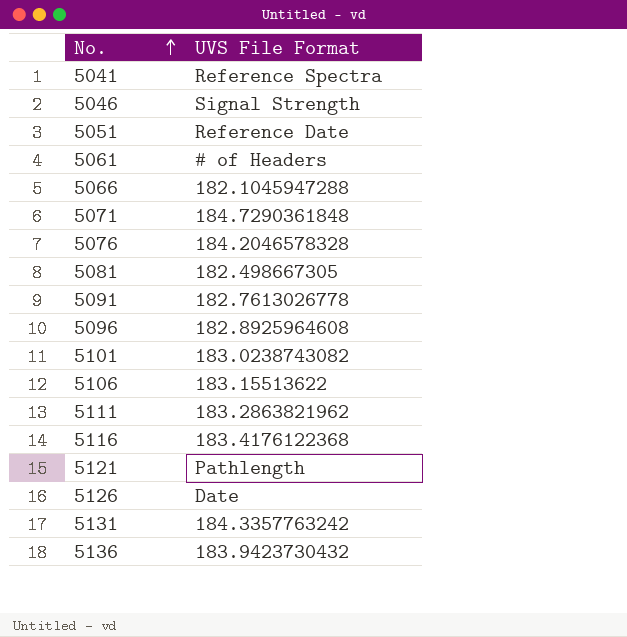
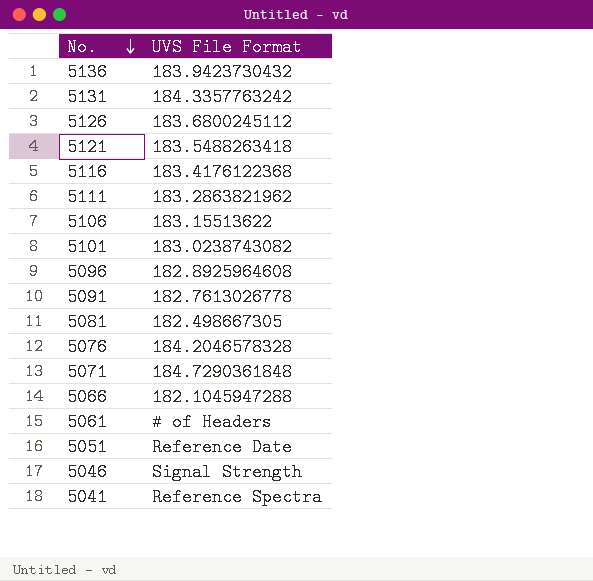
row order: No. ascending -> No. descending
5126 | UVS File Format: Date -> 183.6800245112
5121 | UVS File Format: Pathlength -> 183.5488263418

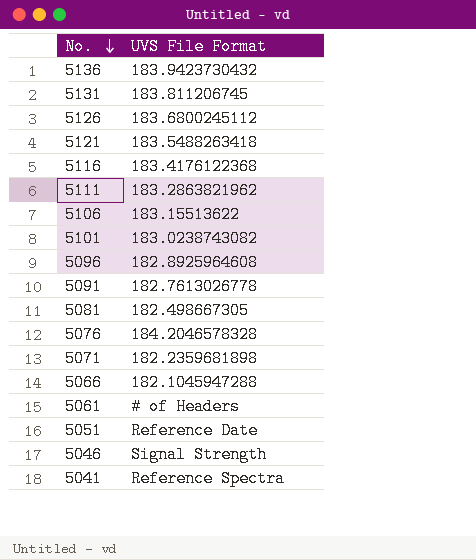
5131 | UVS File Format: 184.3357763242 -> 183.811206745
5071 | UVS File Format: 184.7290361848 -> 182.2359681898

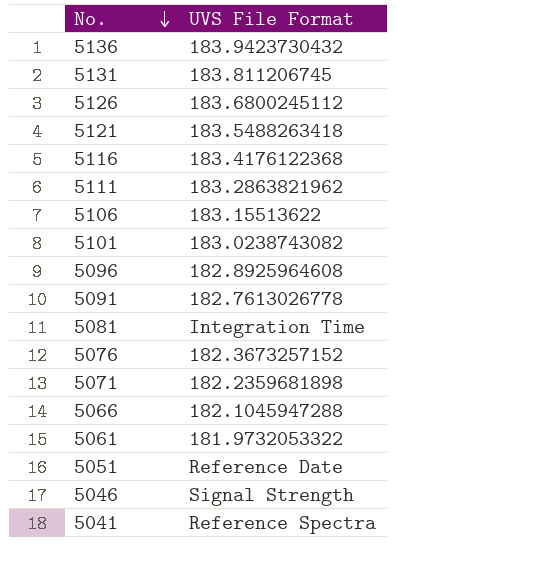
5081 | UVS File Format: 182.498667305 -> Integration Time
5076 | UVS File Format: 184.2046578328 -> 182.3673257152
5061 | UVS File Format: # of Headers -> 181.9732053322

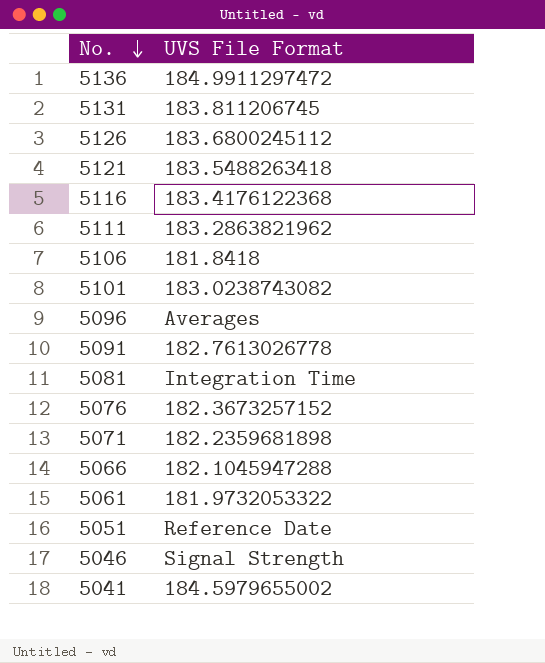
5136 | UVS File Format: 183.9423730432 -> 184.9911297472
5106 | UVS File Format: 183.15513622 -> 181.8418
5096 | UVS File Format: 182.8925964608 -> Averages
5041 | UVS File Format: Reference Spectra -> 184.5979655002

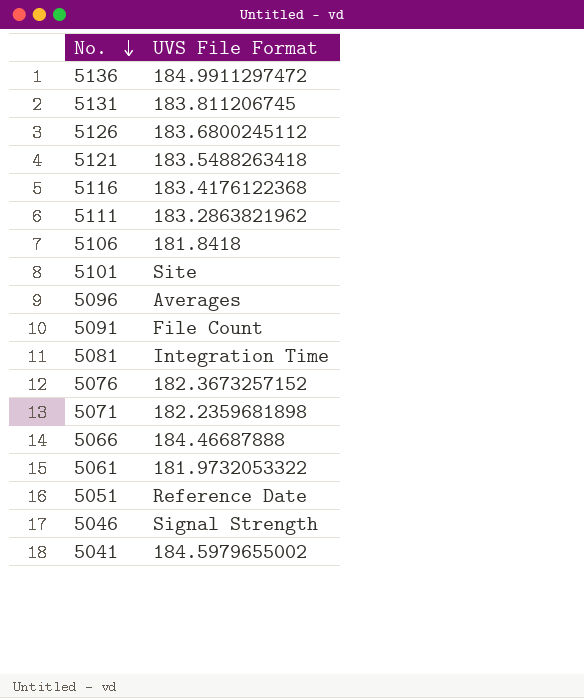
5101 | UVS File Format: 183.0238743082 -> Site
5091 | UVS File Format: 182.7613026778 -> File Count
5066 | UVS File Format: 182.1045947288 -> 184.46687888

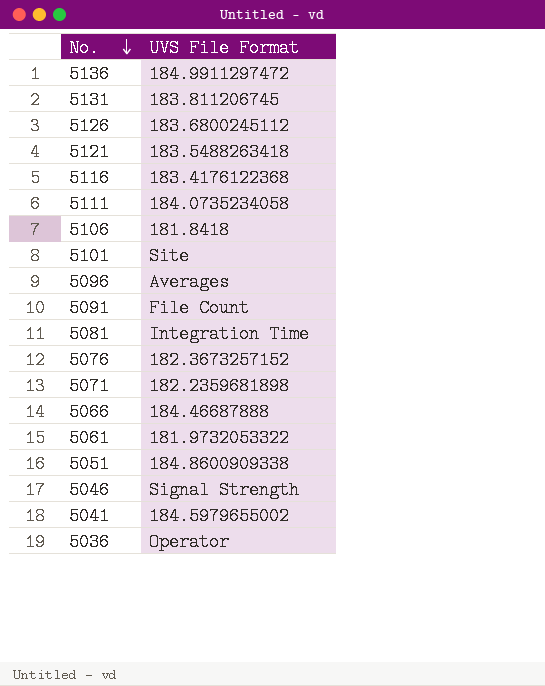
5111 | UVS File Format: 183.2863821962 -> 184.0735234058
5051 | UVS File Format: Reference Date -> 184.8600909338
row 5036: none -> Operator

